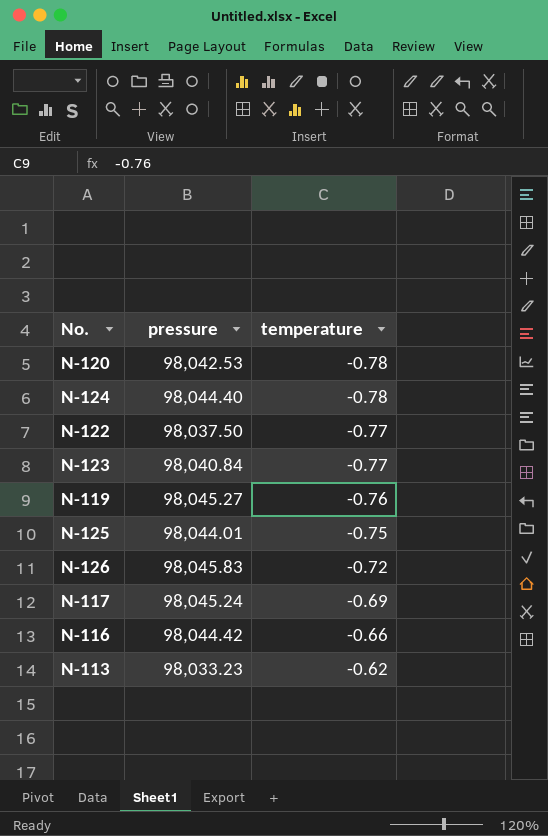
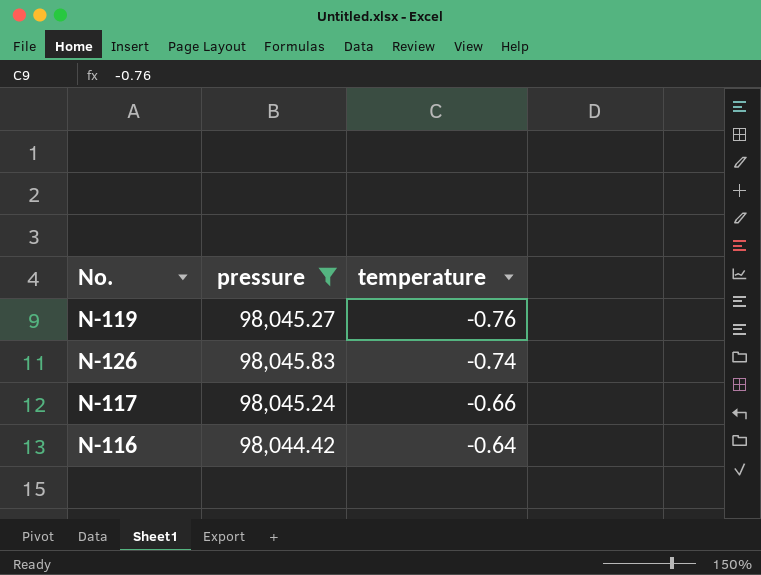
filter: none -> pressure >= 98,044.42
N-126 | temperature: -0.72 -> -0.74
N-117 | temperature: -0.69 -> -0.66
N-116 | temperature: -0.66 -> -0.64

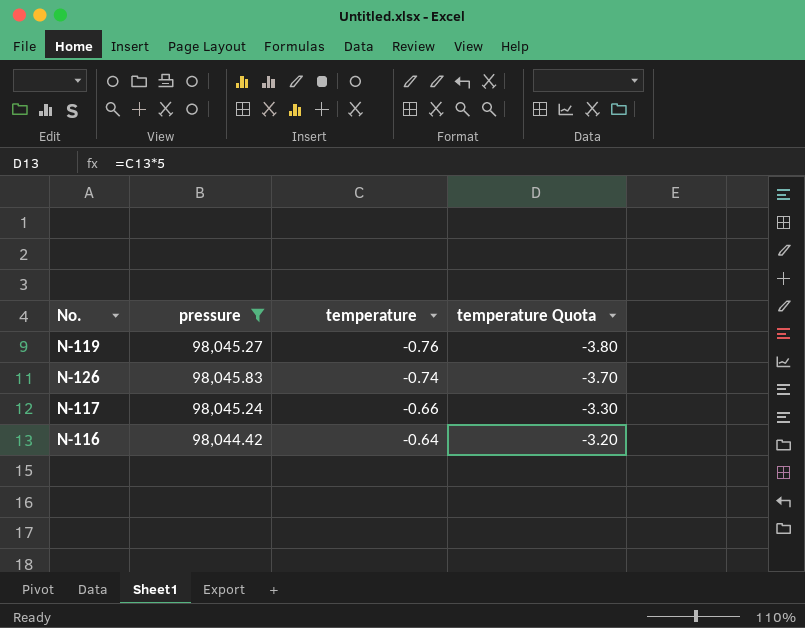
column temperature Quota | formula: none -> [temperature] * 5

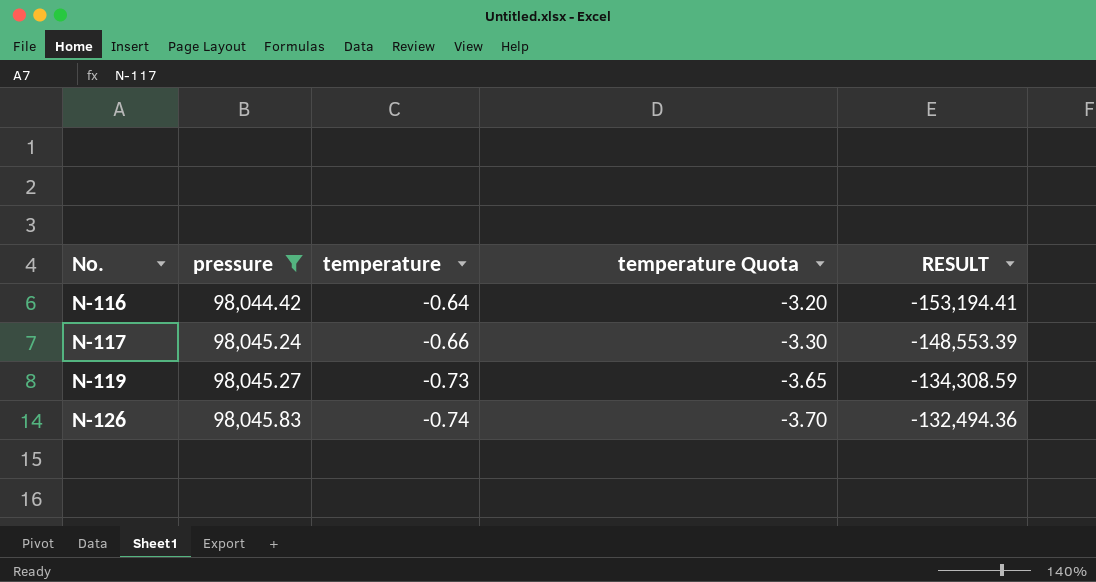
row order: temperature ascending -> No. ascending
column RESULT | formula: none -> [pressure] / [temperature]
N-119 | temperature: -0.76 -> -0.73
N-119 | temperature Quota: -3.80 -> -3.65

